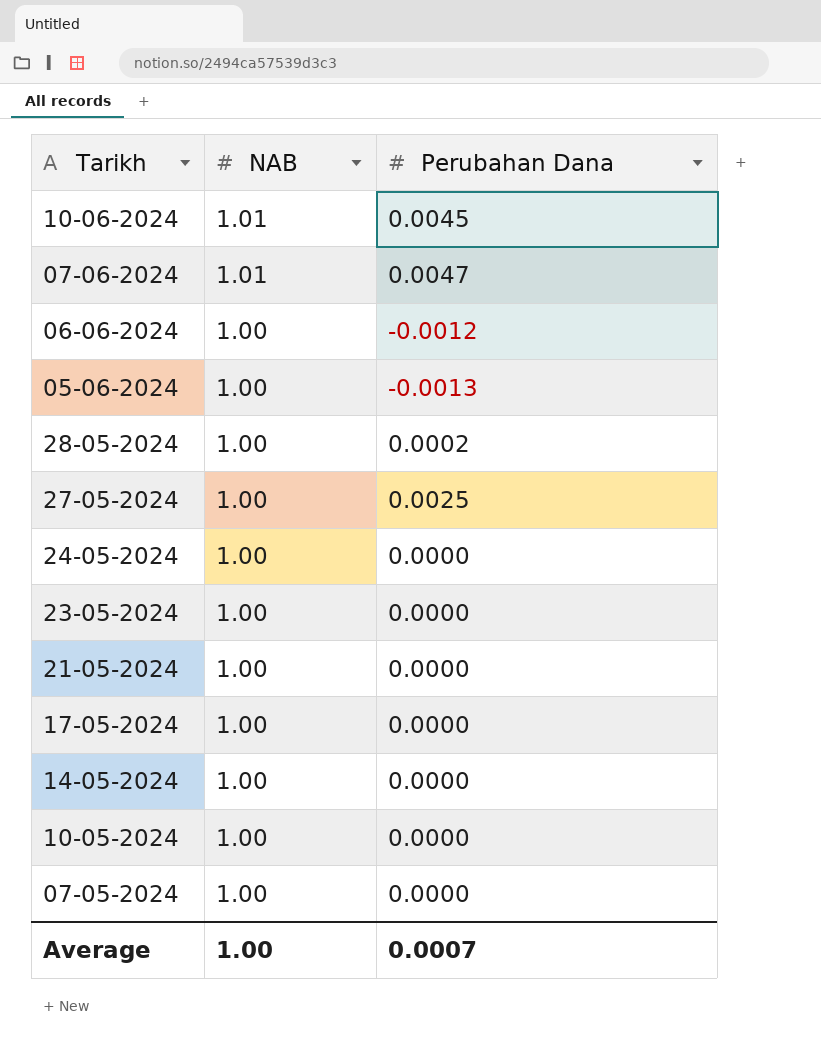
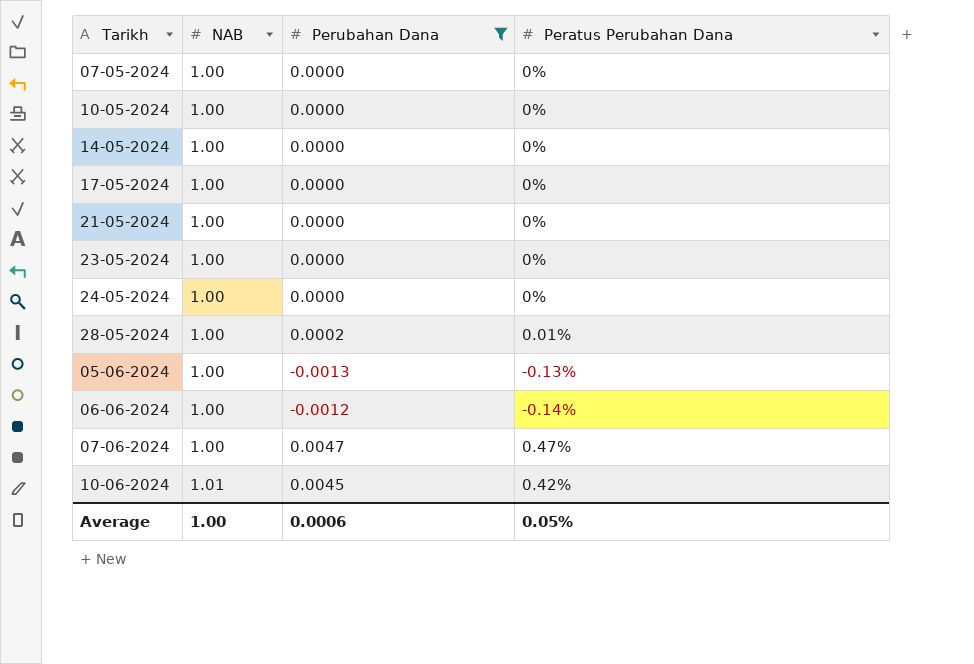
filter: none -> Perubahan Dana != 0.0025
row order: Tarikh descending -> Tarikh ascending
column Peratus Perubahan Dana | position: none -> 4
07-06-2024 | NAB: 1.01 -> 1.00
Average | Perubahan Dana: 0.0007 -> 0.0006

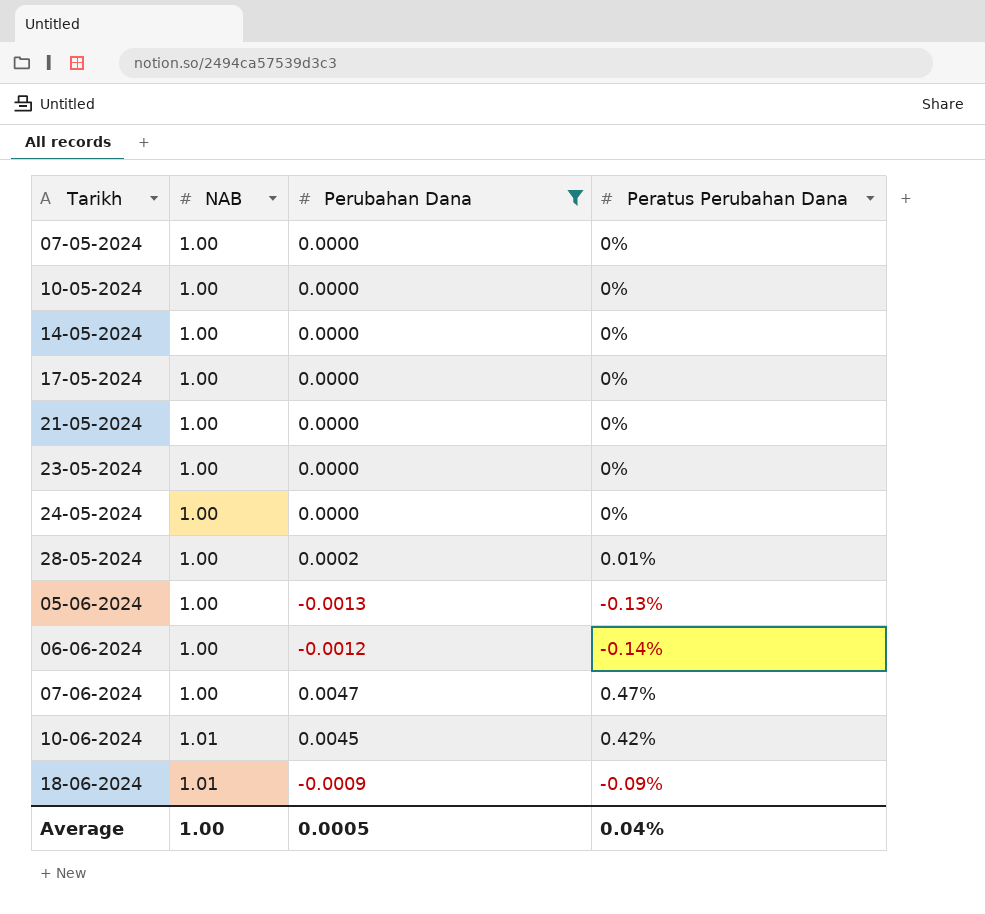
row 18-06-2024: none -> 1.01 | -0.0009 | -0.09%
Average | Perubahan Dana: 0.0006 -> 0.0005
Average | Peratus Perubahan Dana: 0.05% -> 0.04%

